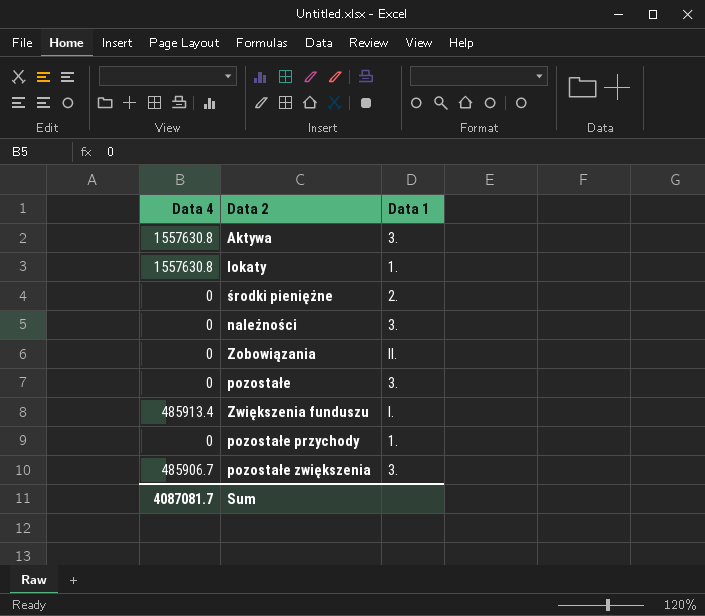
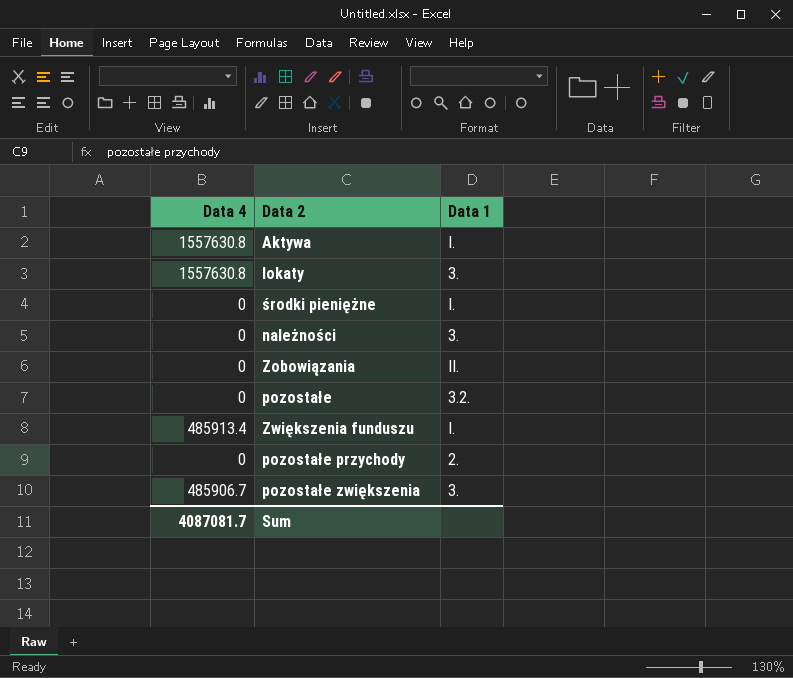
Aktywa | Data 1: 3. -> I.
lokaty | Data 1: 1. -> 3.
środki pieniężne | Data 1: 2. -> I.
pozostałe | Data 1: 3. -> 3.2.
pozostałe przychody | Data 1: 1. -> 2.

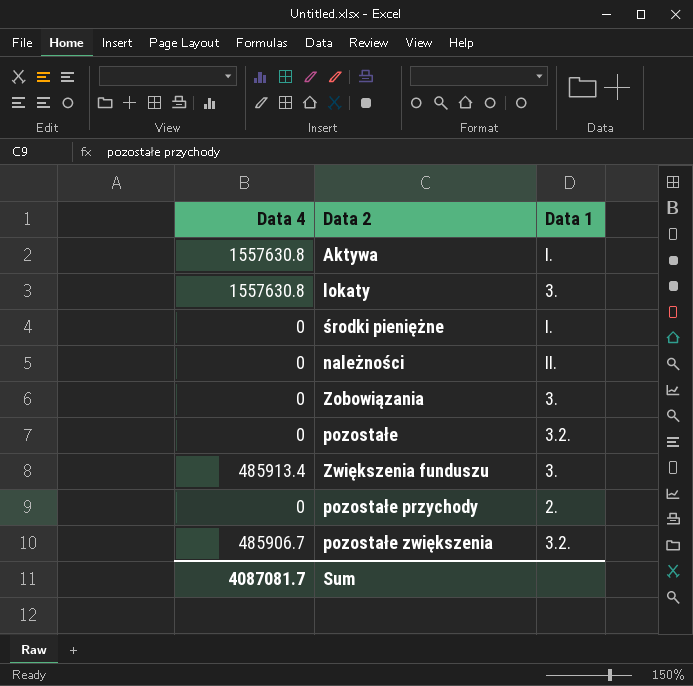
należności | Data 1: 3. -> II.
Zobowiązania | Data 1: II. -> 3.
Zwiększenia funduszu | Data 1: I. -> 3.
pozostałe zwiększenia | Data 1: 3. -> 3.2.

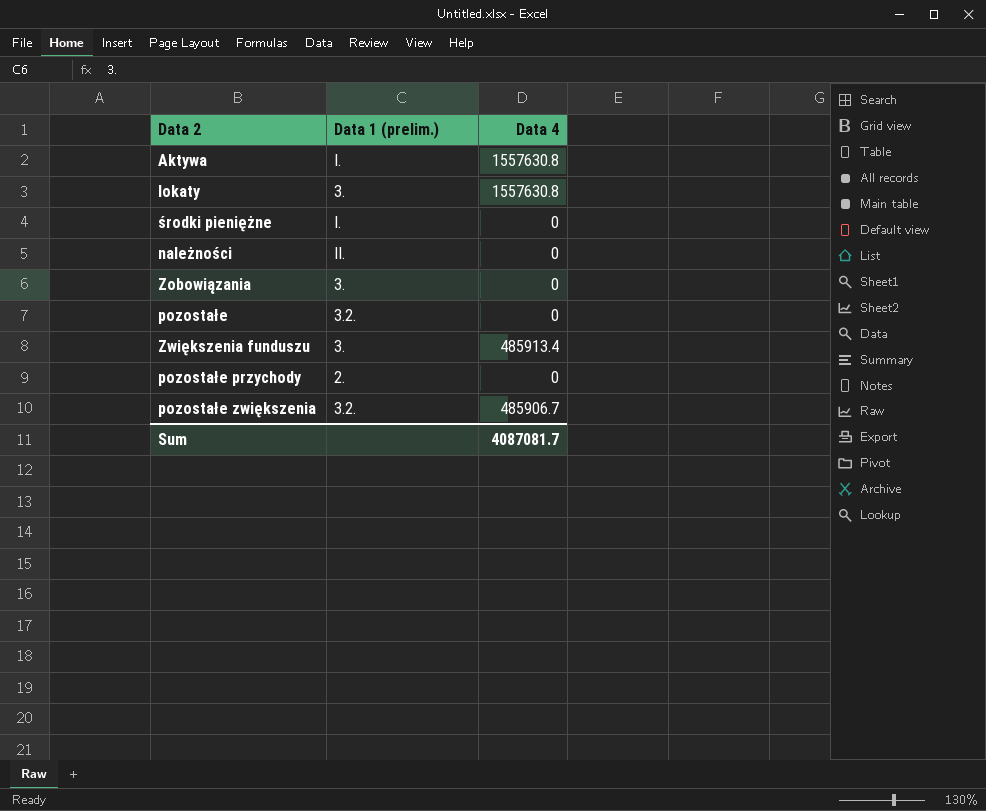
column name: Data 1 -> Data 1 (prelim.)
column Data 4 | position: 1 -> 3

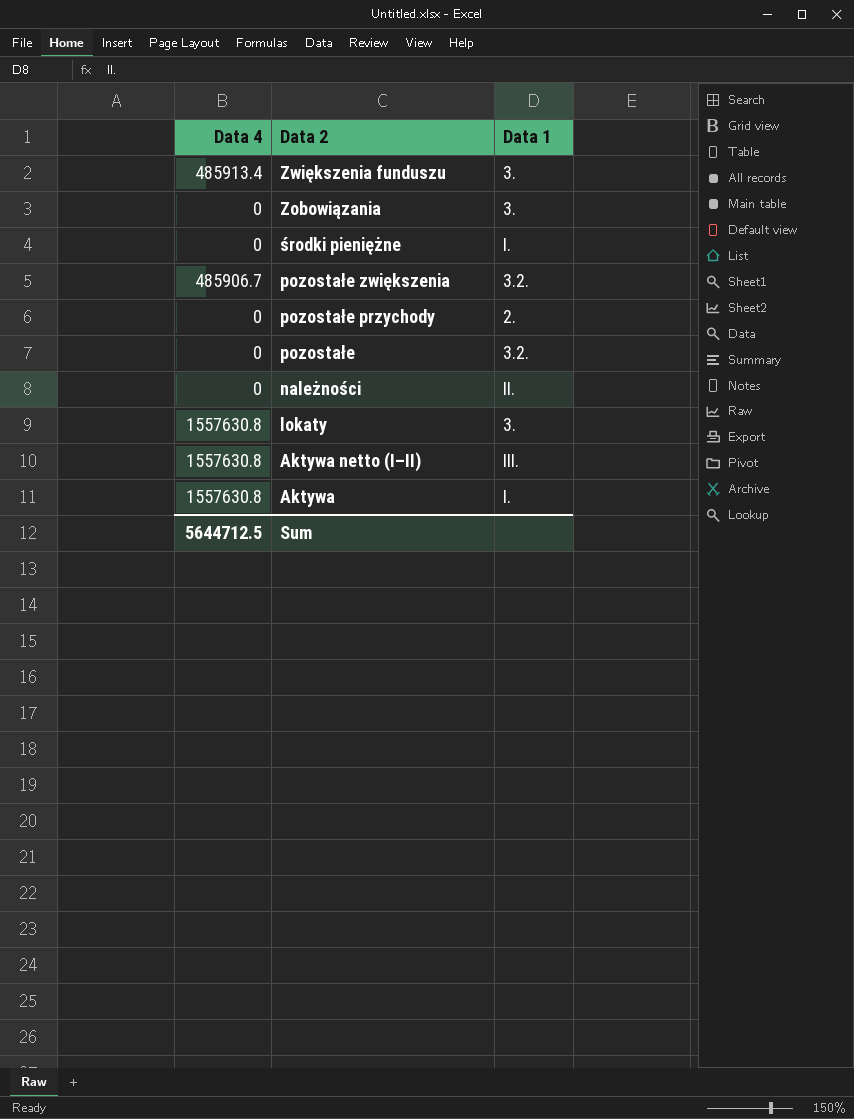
row order: none -> Data 2 descending
column Data 4 | position: 3 -> 1
column name: Data 1 (prelim.) -> Data 1
row Aktywa netto (I–II): none -> 1557630.8 | III.
Sum | Data 4: 4087081.7 -> 5644712.5

